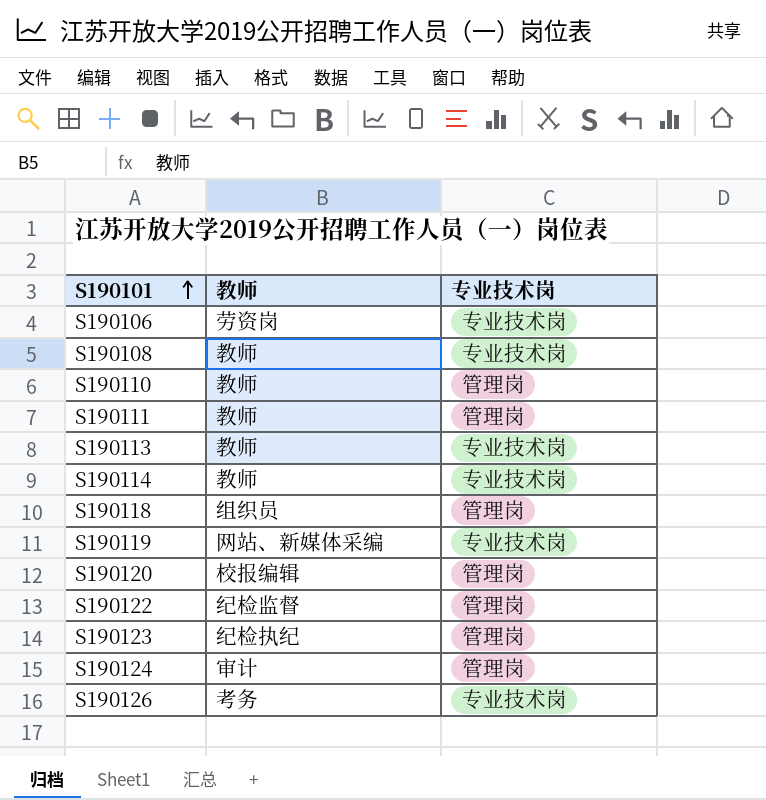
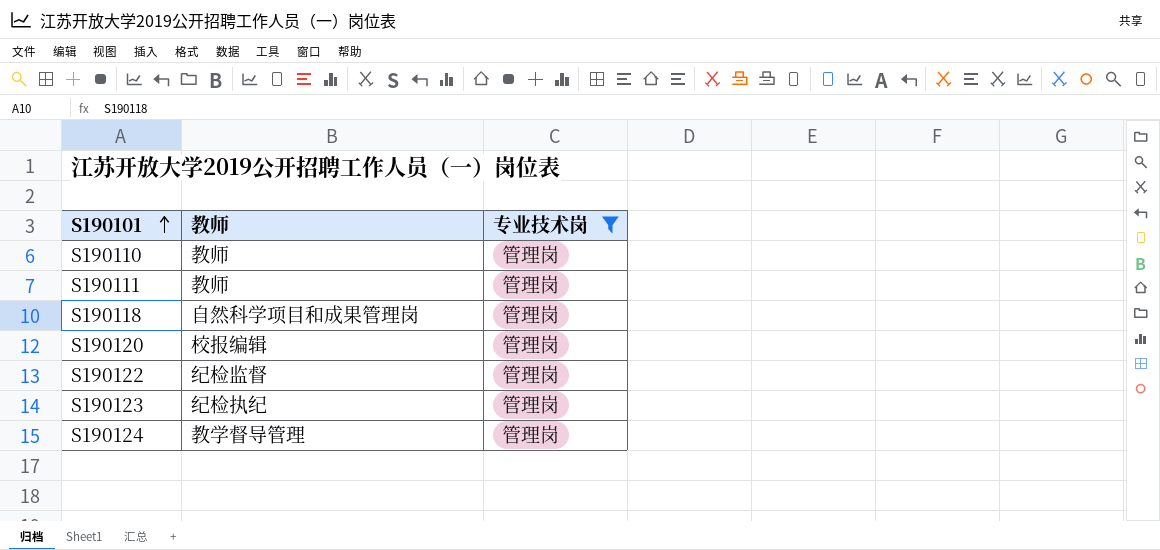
filter: none -> 专业技术岗 = 管理岗
S190118 | 教师: 组织员 -> 自然科学项目和成果管理岗
S190124 | 教师: 审计 -> 教学督导管理

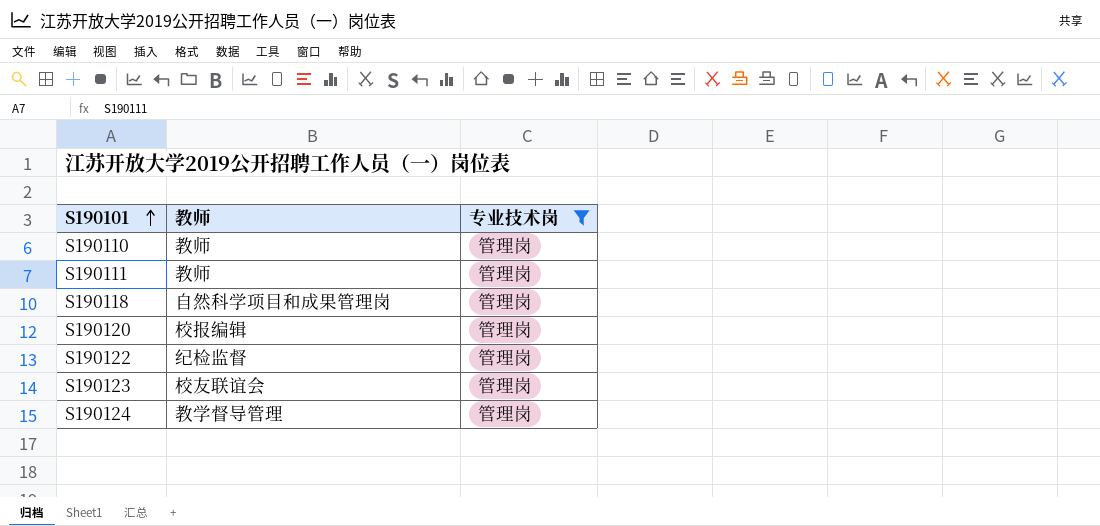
S190123 | 教师: 纪检执纪 -> 校友联谊会

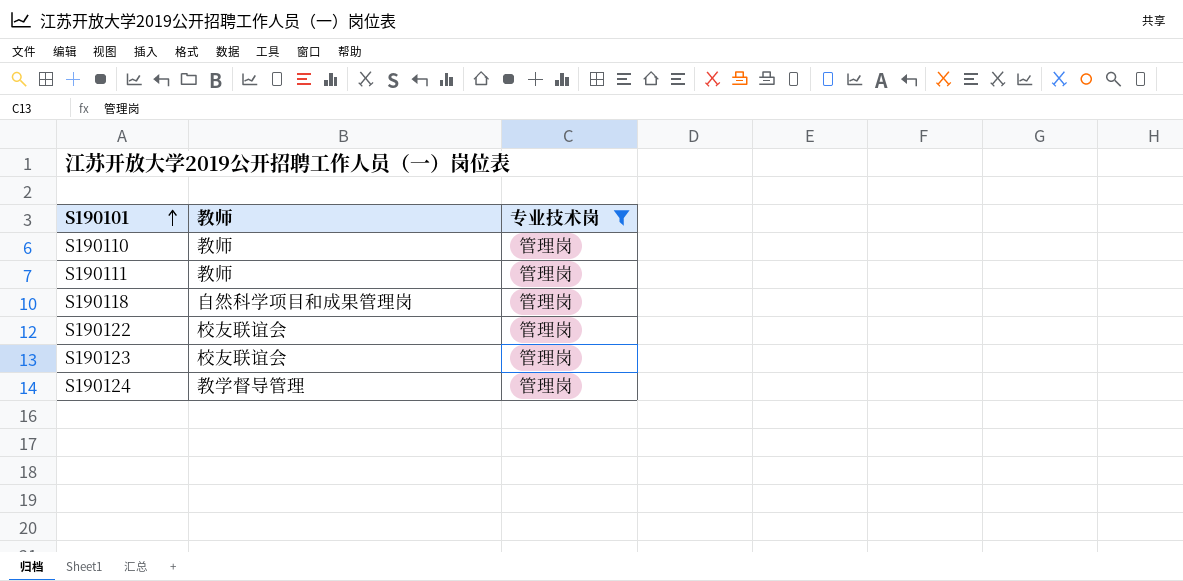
row S190120: 校报编辑 | 管理岗 -> none
S190122 | 教师: 纪检监督 -> 校友联谊会

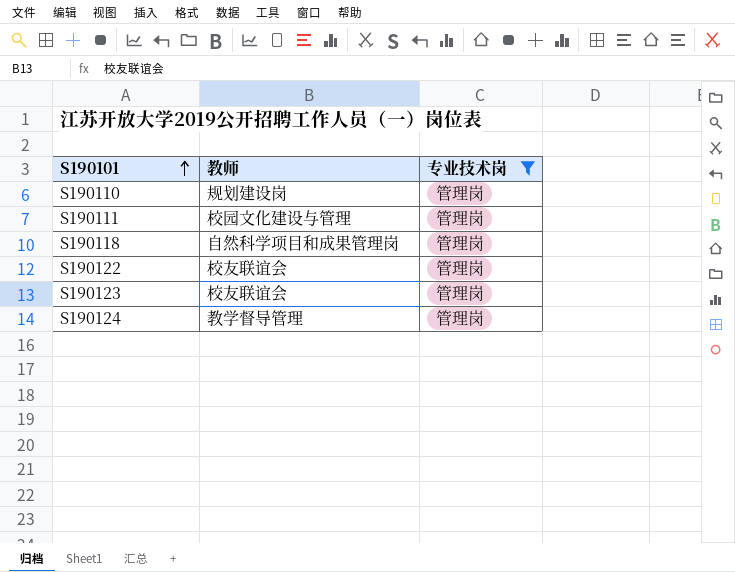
S190110 | 教师: 教师 -> 规划建设岗
S190111 | 教师: 教师 -> 校园文化建设与管理

